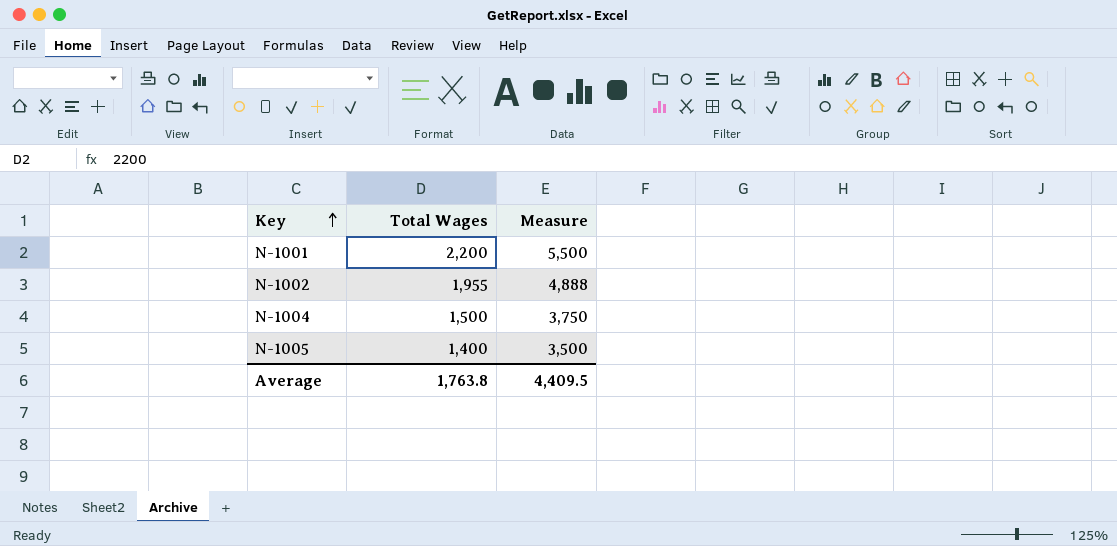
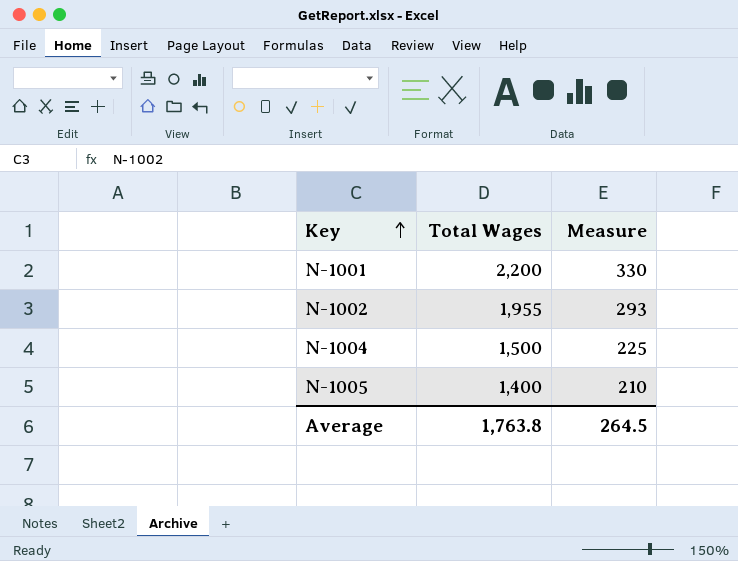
column Measure | formula: [Total Wages] * 2.5 -> [Total Wages] * 0.15
Average | Measure: 4,409.5 -> 264.5

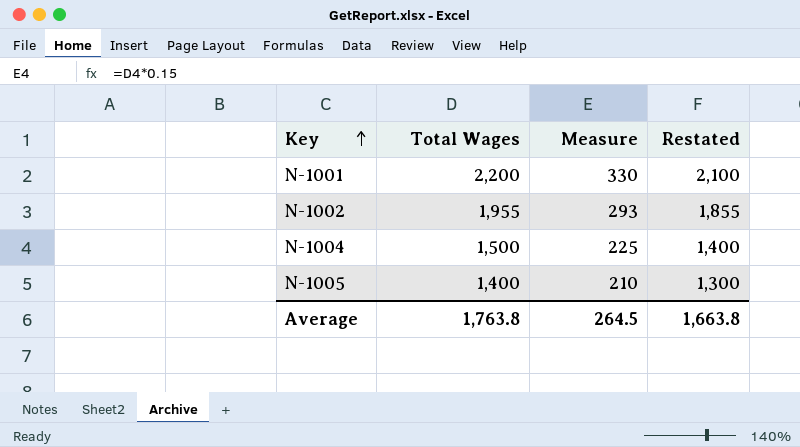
column Restated | formula: none -> [Total Wages] - 100

